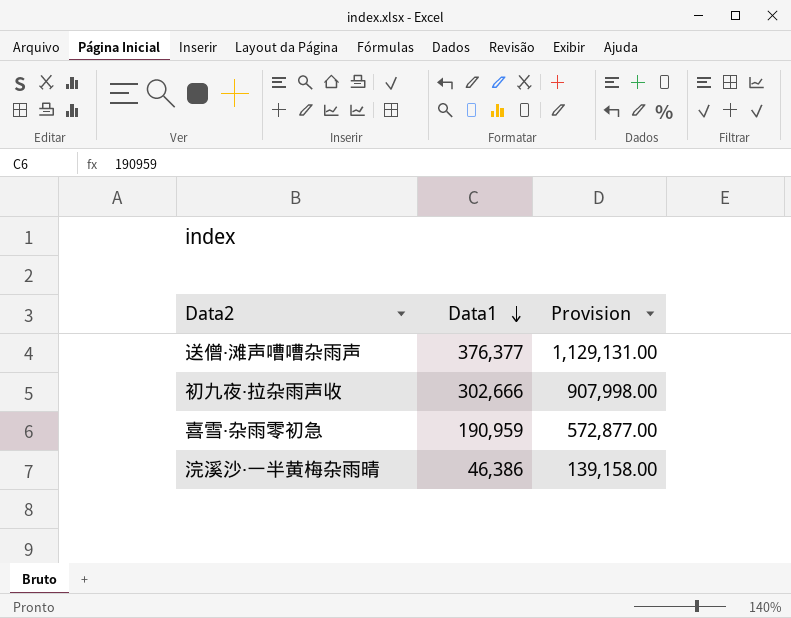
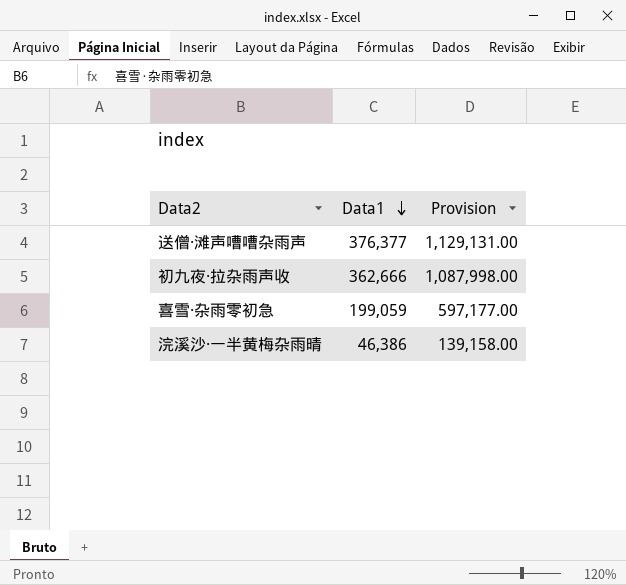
初九夜·拉杂雨声收 | Data1: 302,666 -> 362,666
初九夜·拉杂雨声收 | Provision: 907,998.00 -> 1,087,998.00
喜雪·杂雨零初急 | Data1: 190,959 -> 199,059
喜雪·杂雨零初急 | Provision: 572,877.00 -> 597,177.00

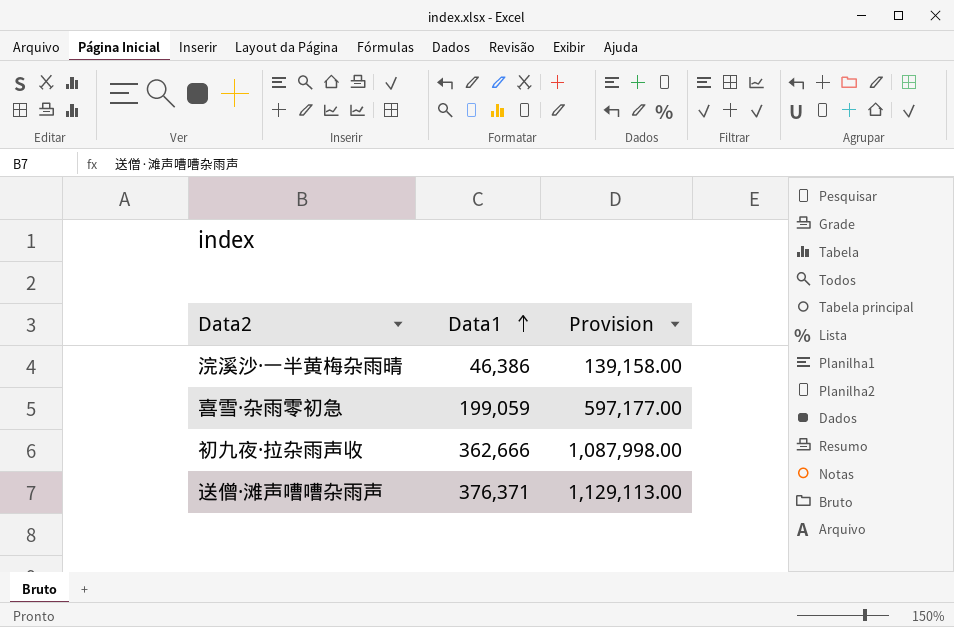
row order: Data1 descending -> Data1 ascending
送僧·滩声嘈嘈杂雨声 | Data1: 376,377 -> 376,371
送僧·滩声嘈嘈杂雨声 | Provision: 1,129,131.00 -> 1,129,113.00

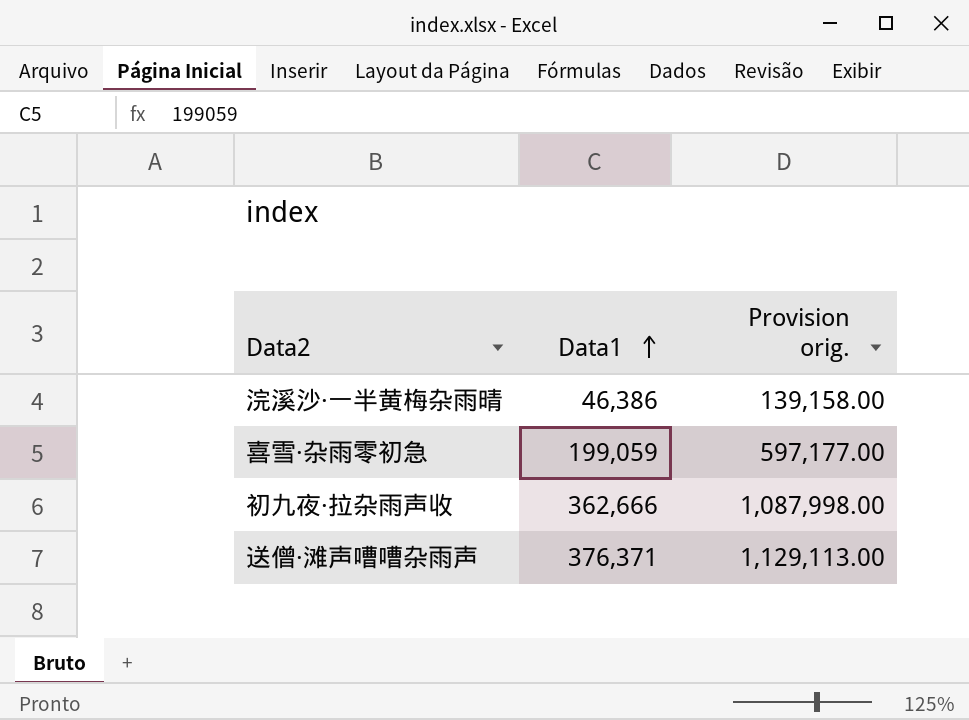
column name: Provision -> Provision orig.

